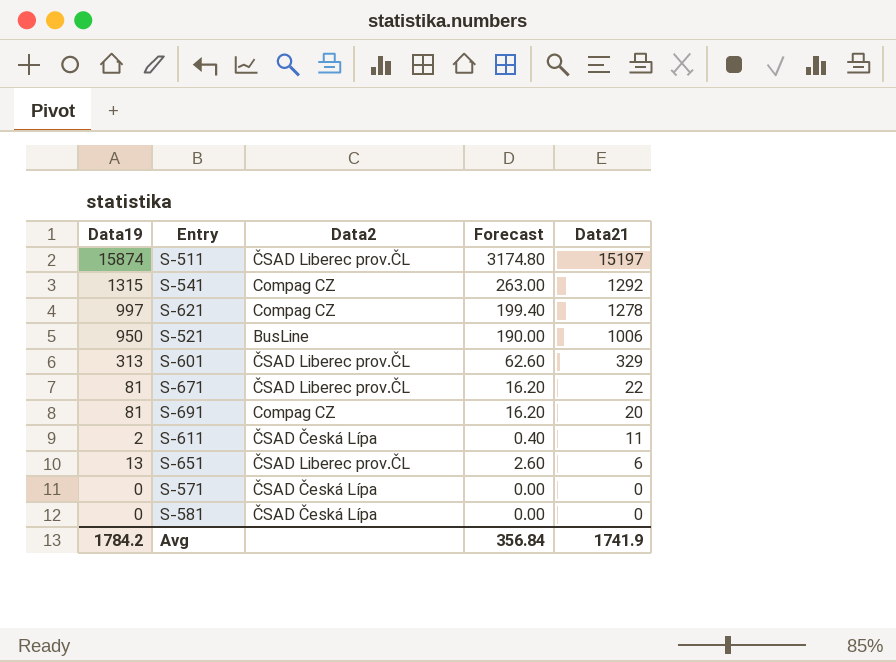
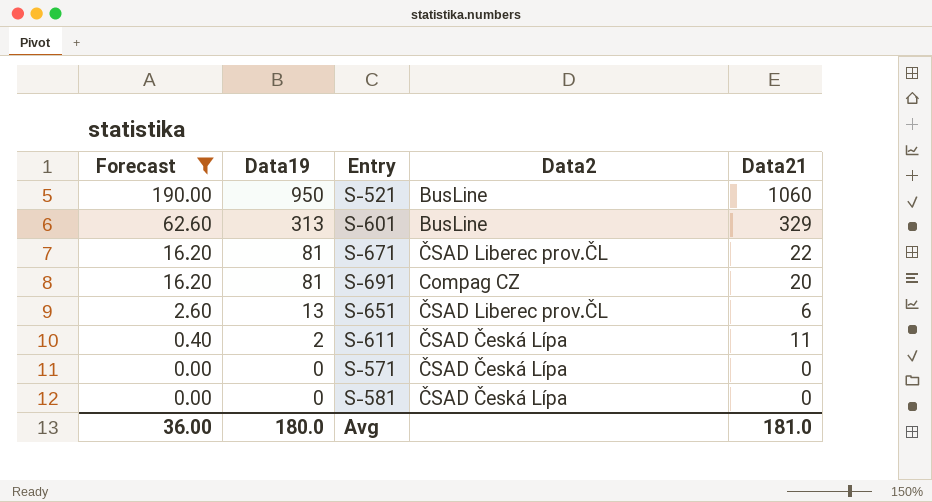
filter: none -> Forecast <= 190.00
row order: Data21 descending -> Forecast descending
column Forecast | position: 4 -> 1
S-521 | Data21: 1006 -> 1060
S-601 | Data2: ČSAD Liberec prov.ČL -> BusLine
Avg | Forecast: 356.84 -> 36.00
Avg | Data19: 1784.2 -> 180.0
Avg | Data21: 1741.9 -> 181.0

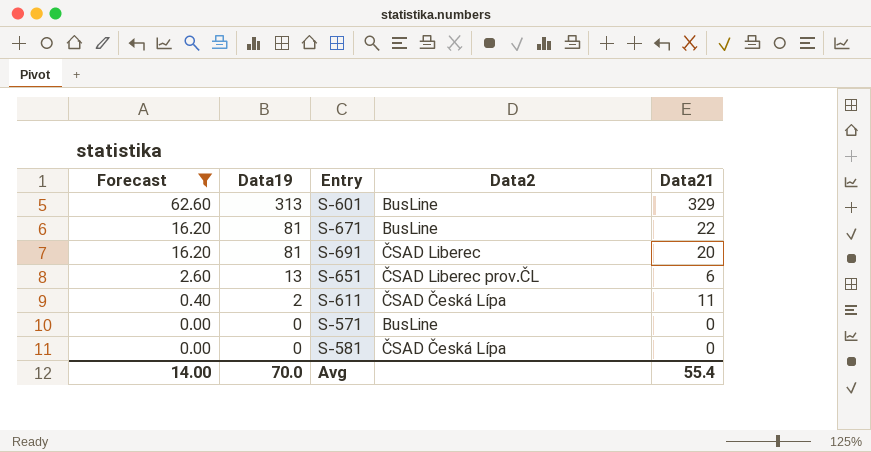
row S-521: 190.00 | 950 | BusLine | 1060 -> none
S-671 | Data2: ČSAD Liberec prov.ČL -> BusLine
S-691 | Data2: Compag CZ -> ČSAD Liberec
S-571 | Data2: ČSAD Česká Lípa -> BusLine
Avg | Forecast: 36.00 -> 14.00
Avg | Data19: 180.0 -> 70.0
Avg | Data21: 181.0 -> 55.4

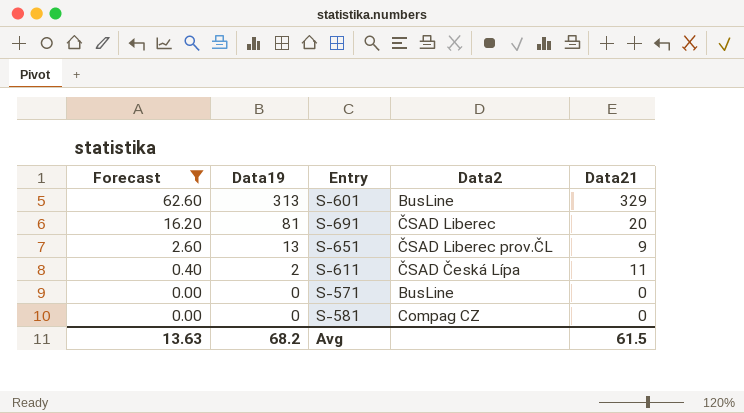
row S-671: 16.20 | 81 | BusLine | 22 -> none
S-651 | Data21: 6 -> 9
S-581 | Data2: ČSAD Česká Lípa -> Compag CZ
Avg | Forecast: 14.00 -> 13.63
Avg | Data19: 70.0 -> 68.2
Avg | Data21: 55.4 -> 61.5

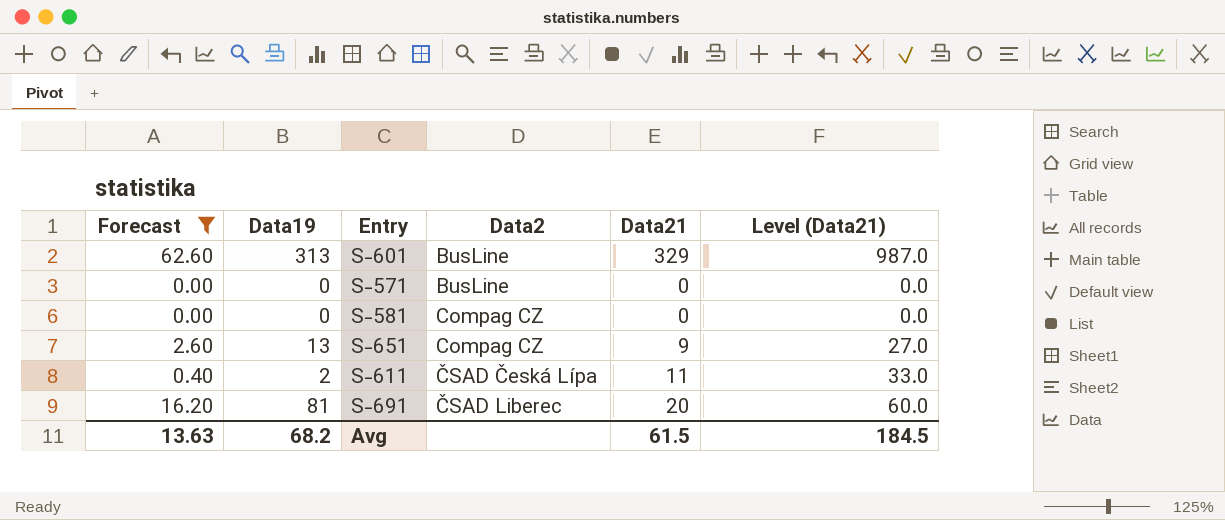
row order: Forecast descending -> Data2 ascending
column Level (Data21) | formula: none -> [Data21] * 3
S-651 | Data2: ČSAD Liberec prov.ČL -> Compag CZ

